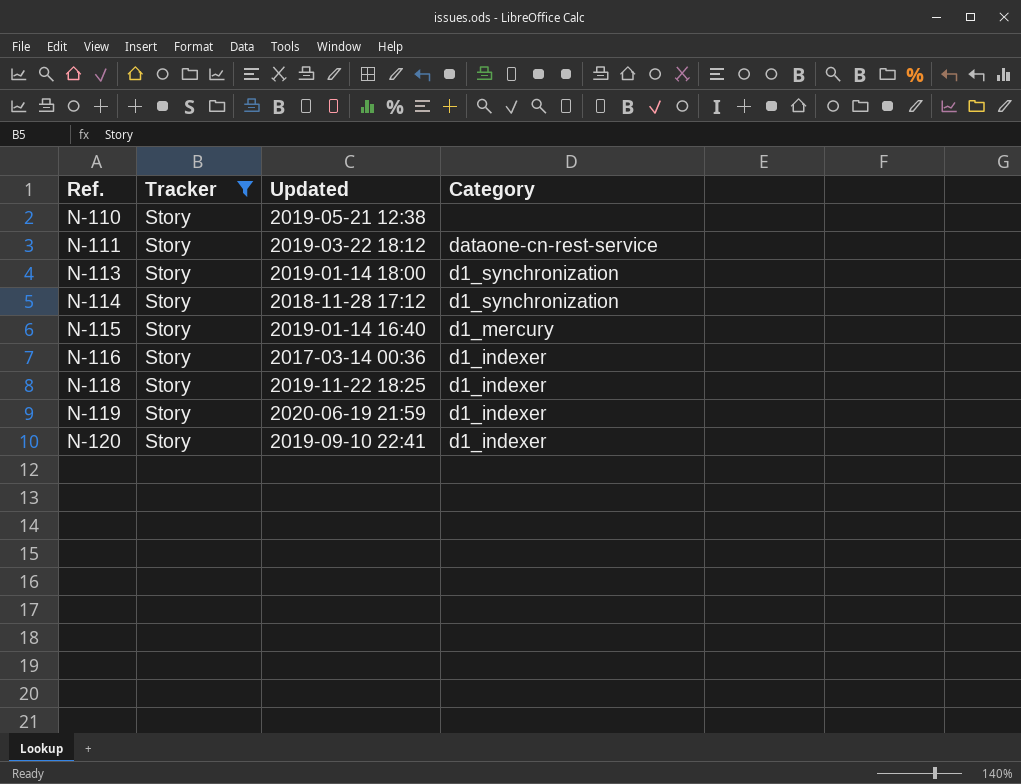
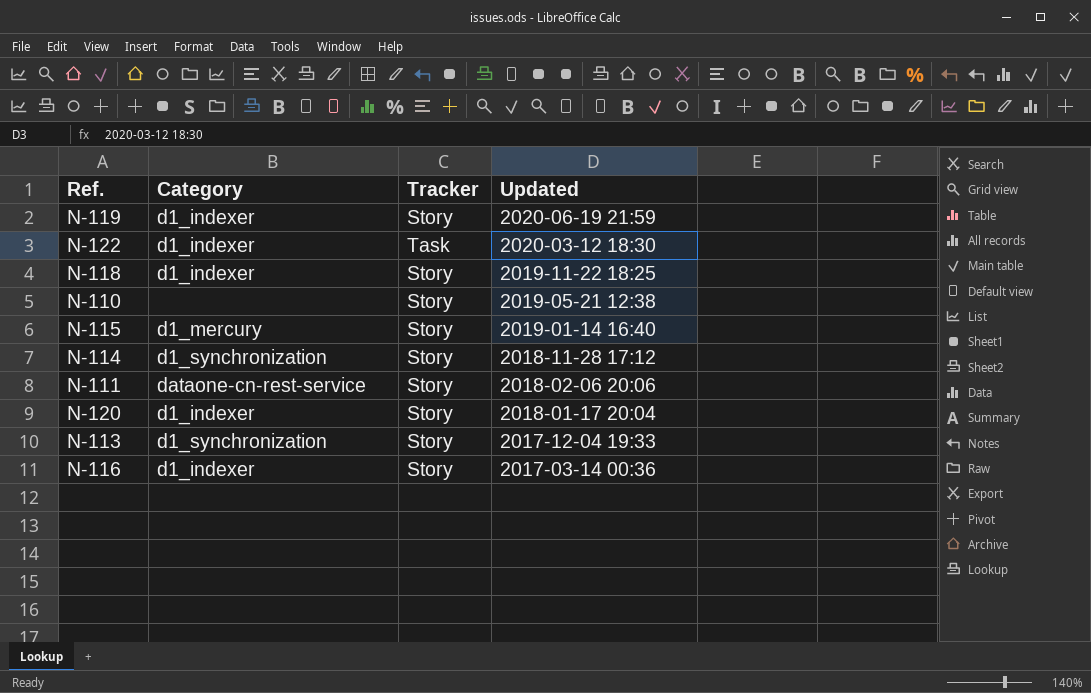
filter: Tracker = Story -> none
row order: Ref. ascending -> Updated descending
column Category | position: 4 -> 2
N-111 | Updated: 2019-03-22 18:12 -> 2018-02-06 20:06
N-120 | Updated: 2019-09-10 22:41 -> 2018-01-17 20:04
N-113 | Updated: 2019-01-14 18:00 -> 2017-12-04 19:33

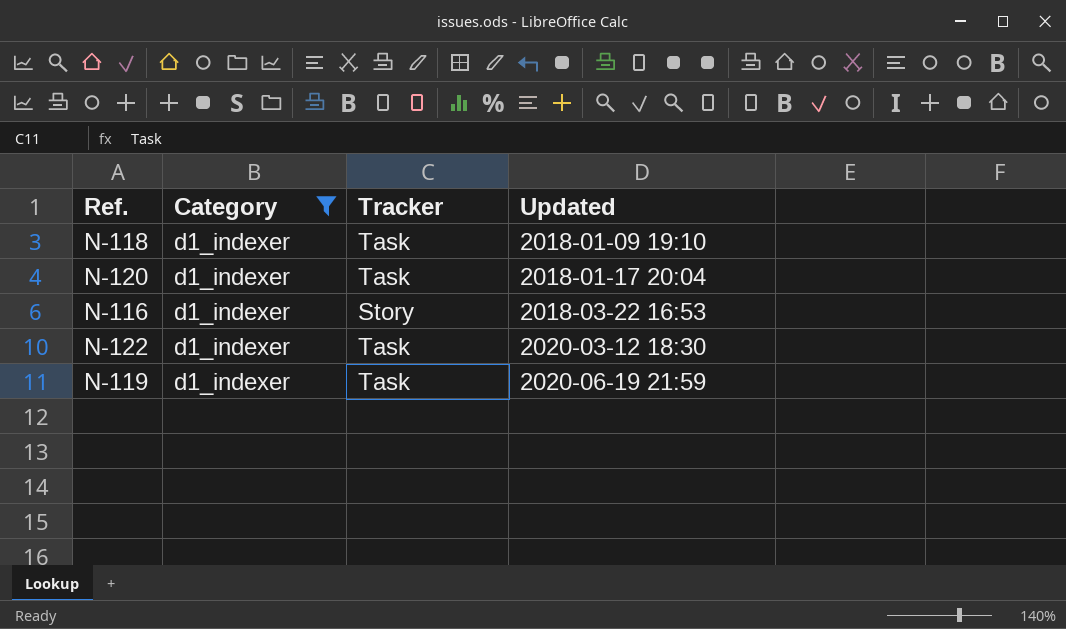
filter: none -> Category = d1_indexer
row order: Updated descending -> Updated ascending
N-118 | Tracker: Story -> Task
N-118 | Updated: 2019-11-22 18:25 -> 2018-01-09 19:10
N-120 | Tracker: Story -> Task
N-116 | Updated: 2017-03-14 00:36 -> 2018-03-22 16:53
N-119 | Tracker: Story -> Task

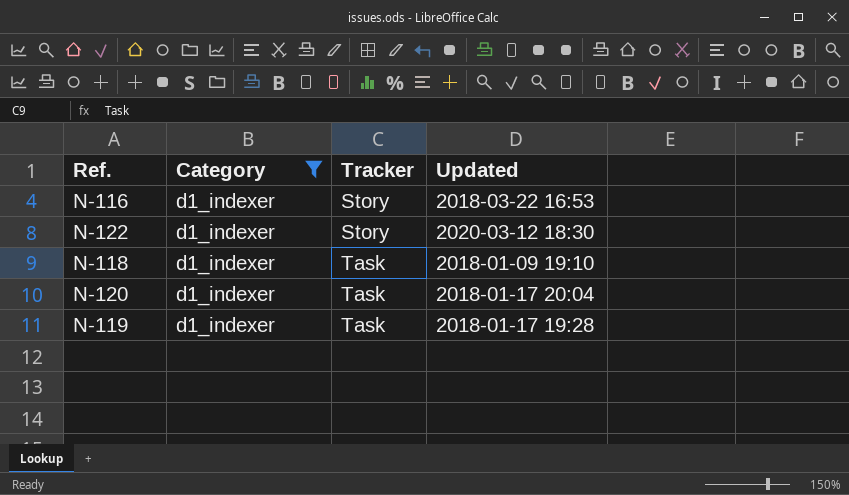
row order: Updated ascending -> Tracker ascending
N-122 | Tracker: Task -> Story
N-119 | Updated: 2020-06-19 21:59 -> 2018-01-17 19:28

